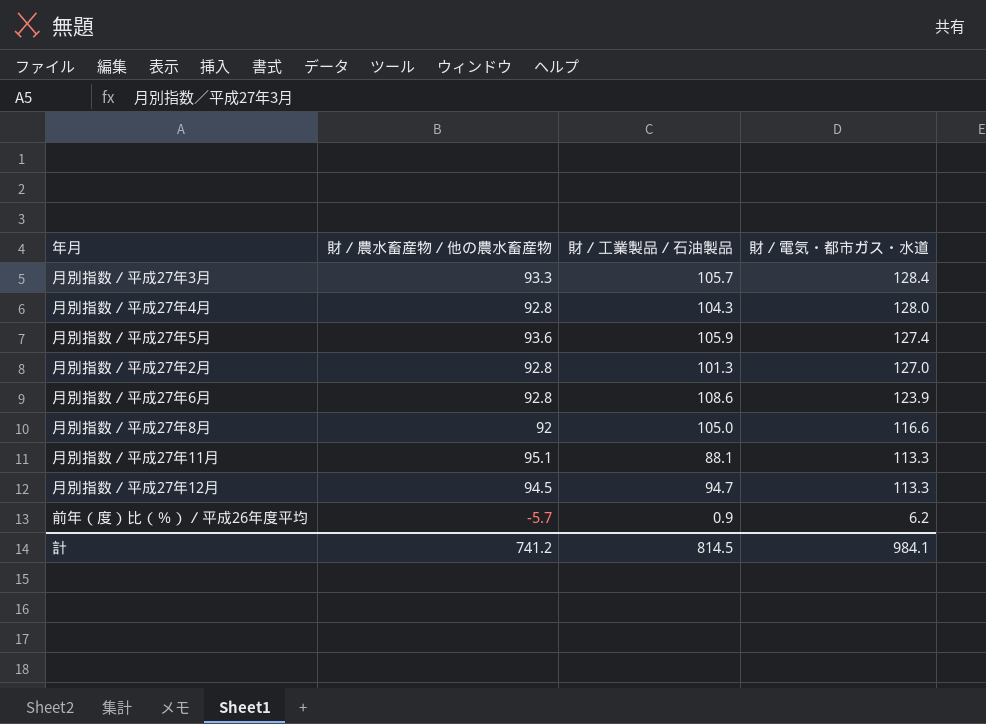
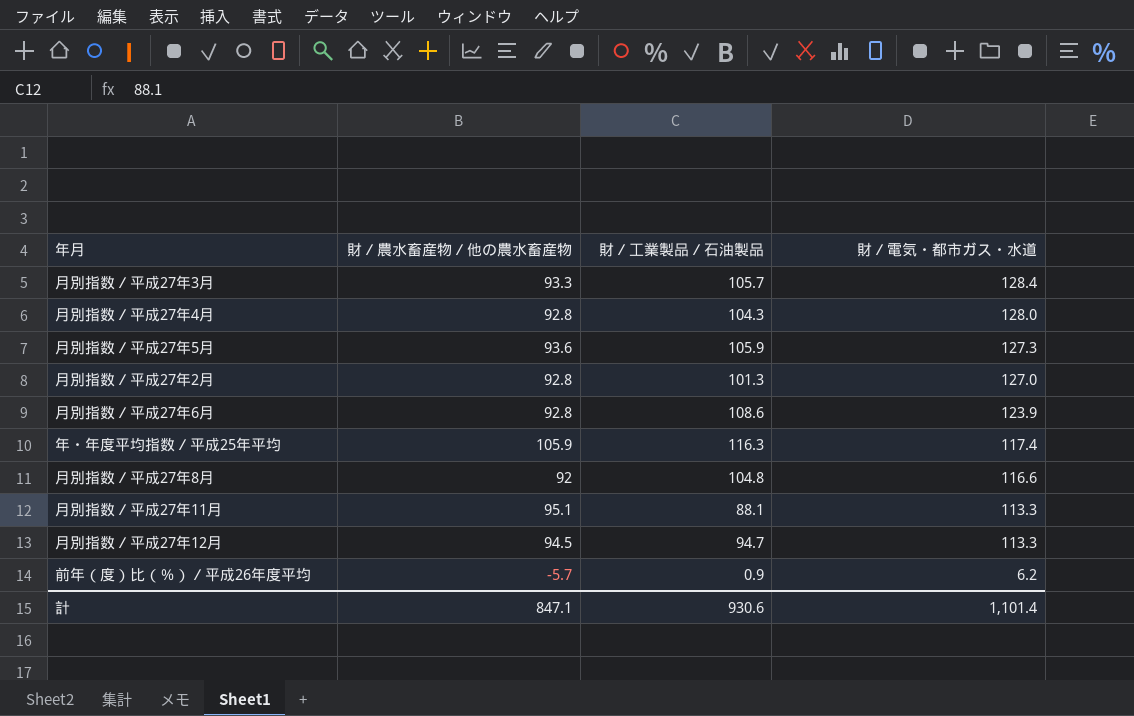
月別指数／平成27年5月 | 財／電気・都市ガス・水道: 127.4 -> 127.3
row 年・年度平均指数／平成25年平均: none -> 105.9 | 116.3 | 117.4
月別指数／平成27年8月 | 財／工業製品／石油製品: 105.0 -> 104.8
計 | 財／農水畜産物／他の農水畜産物: 741.2 -> 847.1
計 | 財／工業製品／石油製品: 814.5 -> 930.6
計 | 財／電気・都市ガス・水道: 984.1 -> 1,101.4

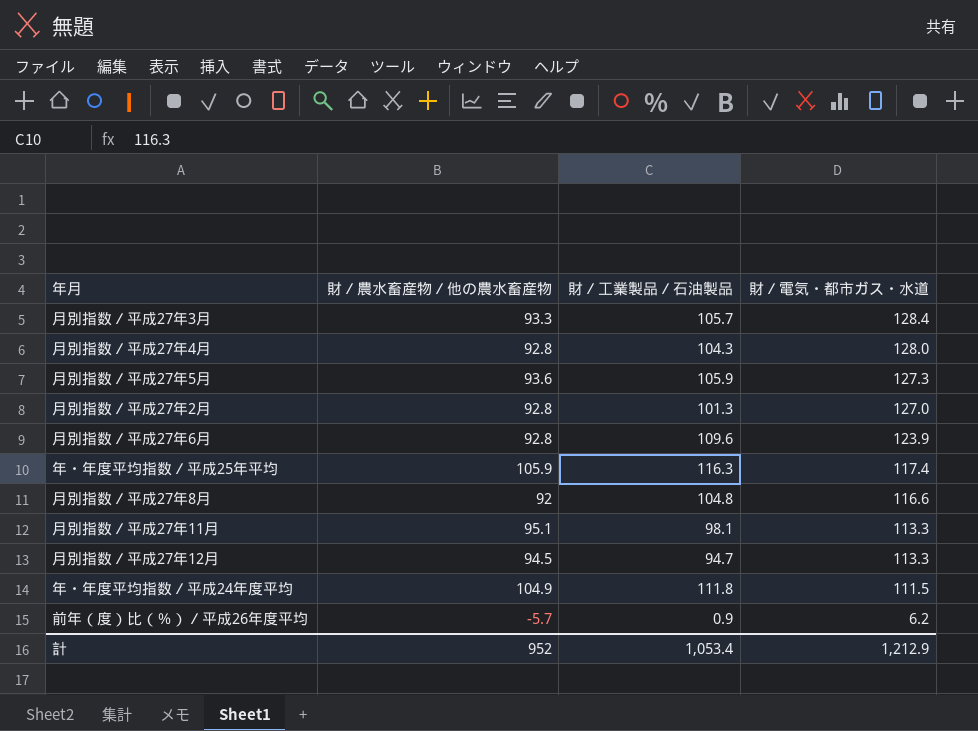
月別指数／平成27年6月 | 財／工業製品／石油製品: 108.6 -> 109.6
月別指数／平成27年11月 | 財／工業製品／石油製品: 88.1 -> 98.1
row 年・年度平均指数／平成24年度平均: none -> 104.9 | 111.8 | 111.5
計 | 財／農水畜産物／他の農水畜産物: 847.1 -> 952
計 | 財／工業製品／石油製品: 930.6 -> 1,053.4
計 | 財／電気・都市ガス・水道: 1,101.4 -> 1,212.9

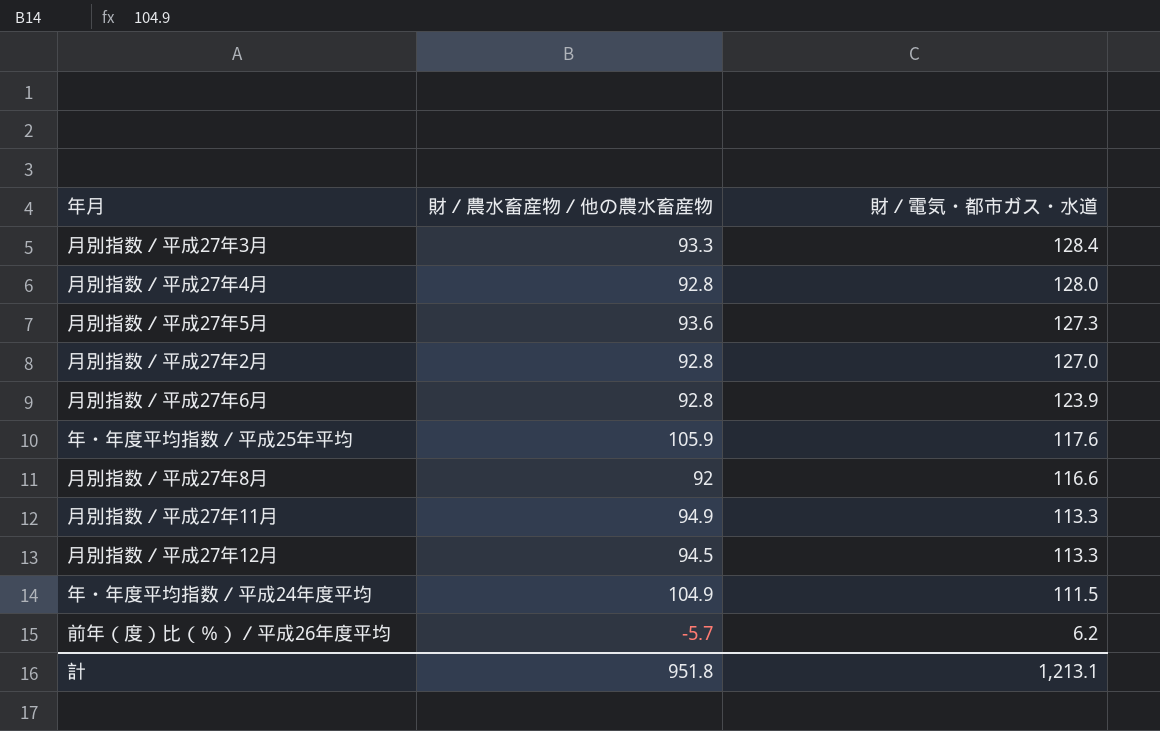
column 財／工業製品／石油製品 | position: 3 -> none
年・年度平均指数／平成25年平均 | 財／電気・都市ガス・水道: 117.4 -> 117.6
月別指数／平成27年11月 | 財／農水畜産物／他の農水畜産物: 95.1 -> 94.9
計 | 財／農水畜産物／他の農水畜産物: 952 -> 951.8
計 | 財／電気・都市ガス・水道: 1,212.9 -> 1,213.1

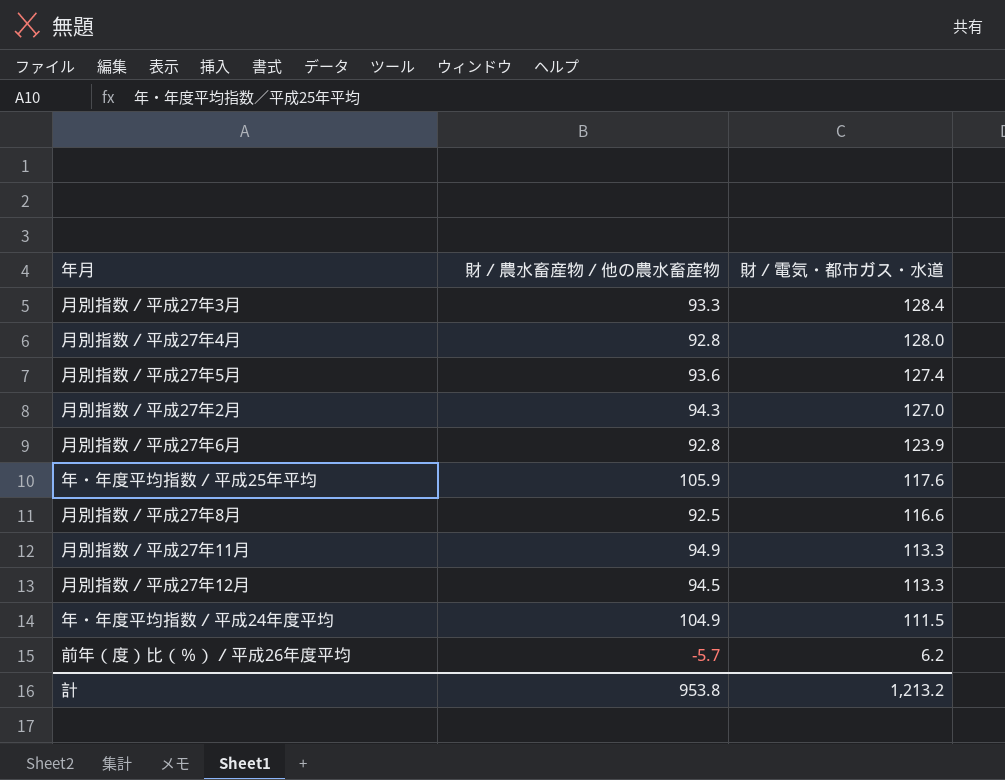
月別指数／平成27年5月 | 財／電気・都市ガス・水道: 127.3 -> 127.4
月別指数／平成27年2月 | 財／農水畜産物／他の農水畜産物: 92.8 -> 94.3
月別指数／平成27年8月 | 財／農水畜産物／他の農水畜産物: 92 -> 92.5
計 | 財／農水畜産物／他の農水畜産物: 951.8 -> 953.8
計 | 財／電気・都市ガス・水道: 1,213.1 -> 1,213.2

